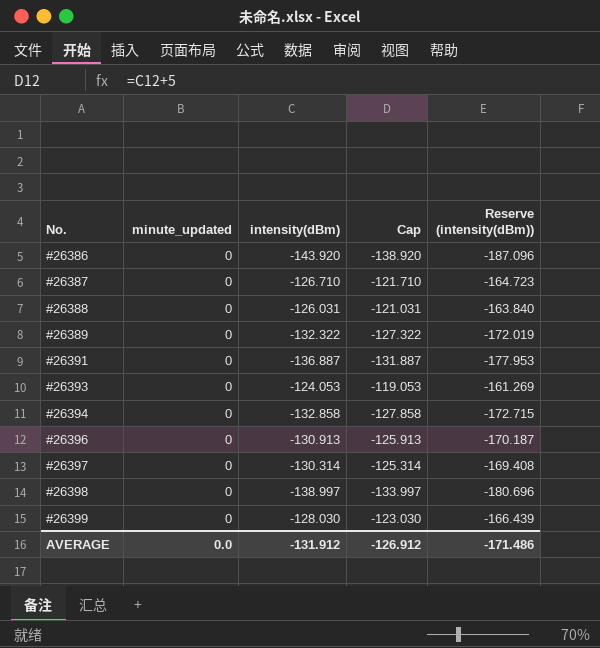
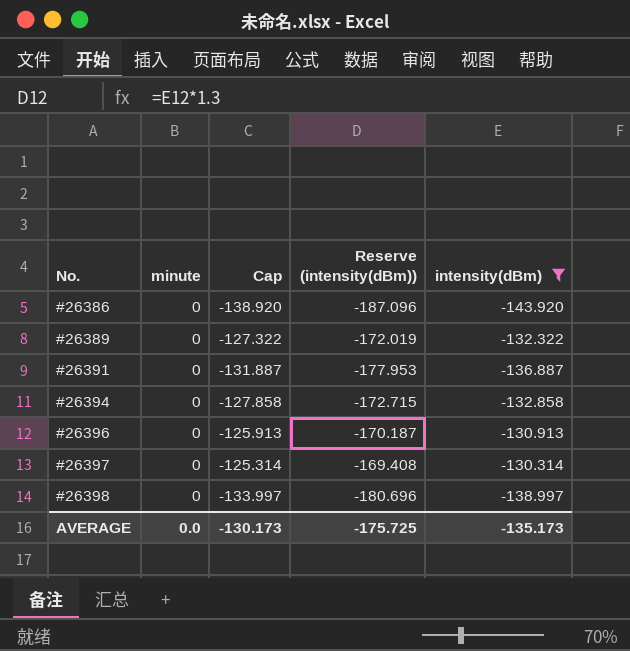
filter: none -> intensity(dBm) <= -130.314
column name: minute_updated -> minute
column intensity(dBm) | position: 3 -> 5
AVERAGE | Cap: -126.912 -> -130.173
AVERAGE | Reserve (intensity(dBm)): -171.486 -> -175.725
AVERAGE | intensity(dBm): -131.912 -> -135.173

